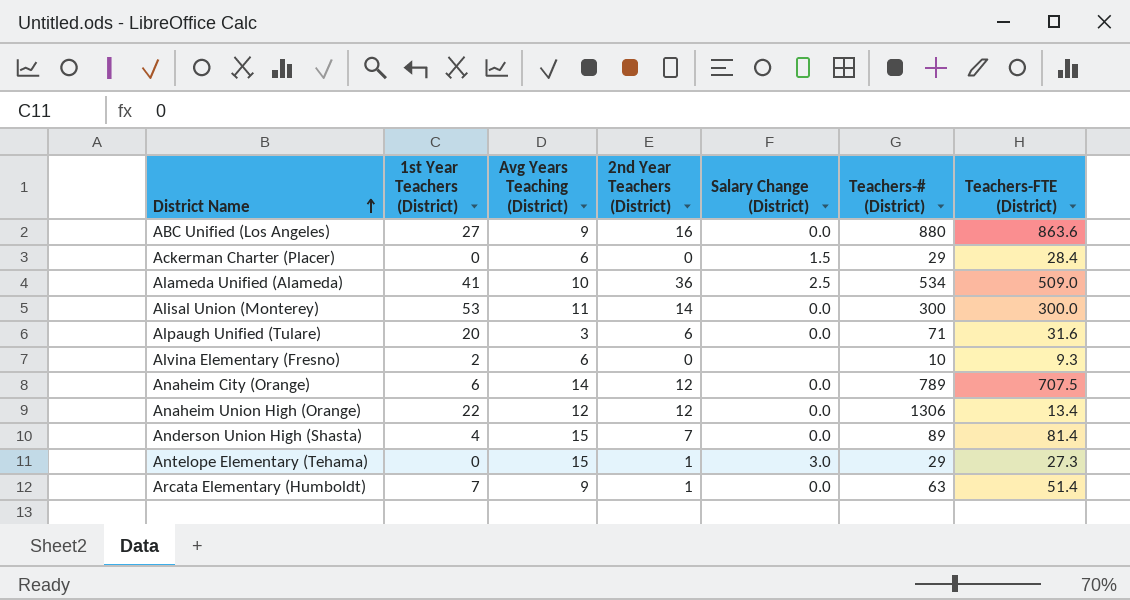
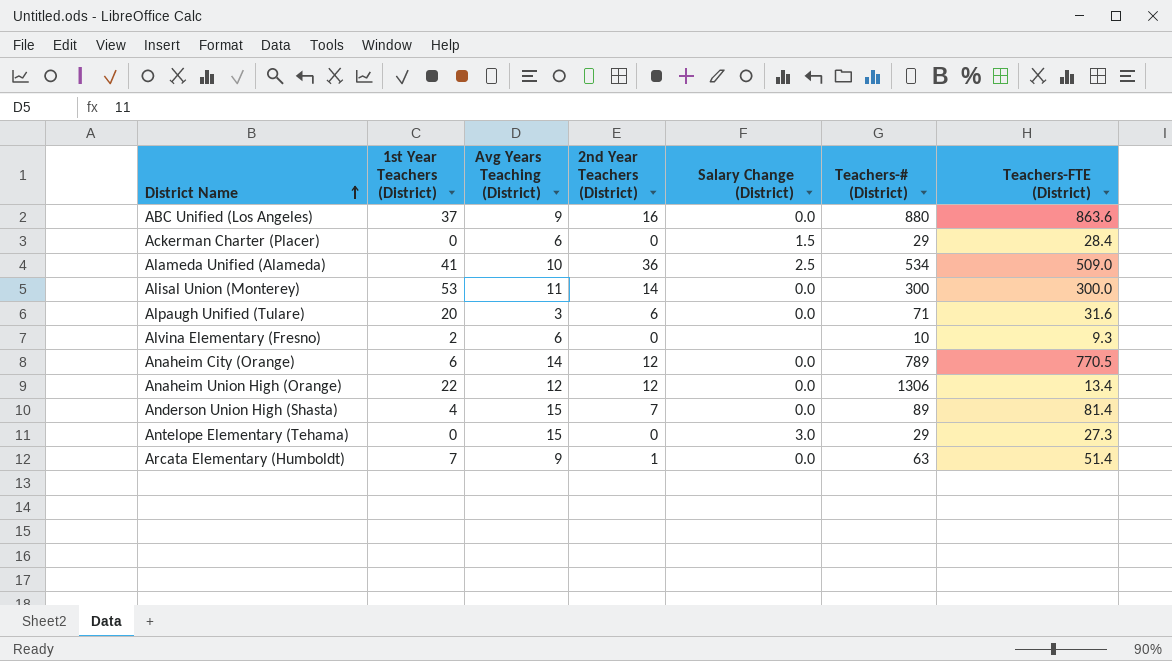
ABC Unified (Los Angeles) | 1st Year Teachers (District): 27 -> 37
Anaheim City (Orange) | Teachers-FTE (District): 707.5 -> 770.5
Antelope Elementary (Tehama) | 2nd Year Teachers (District): 1 -> 0

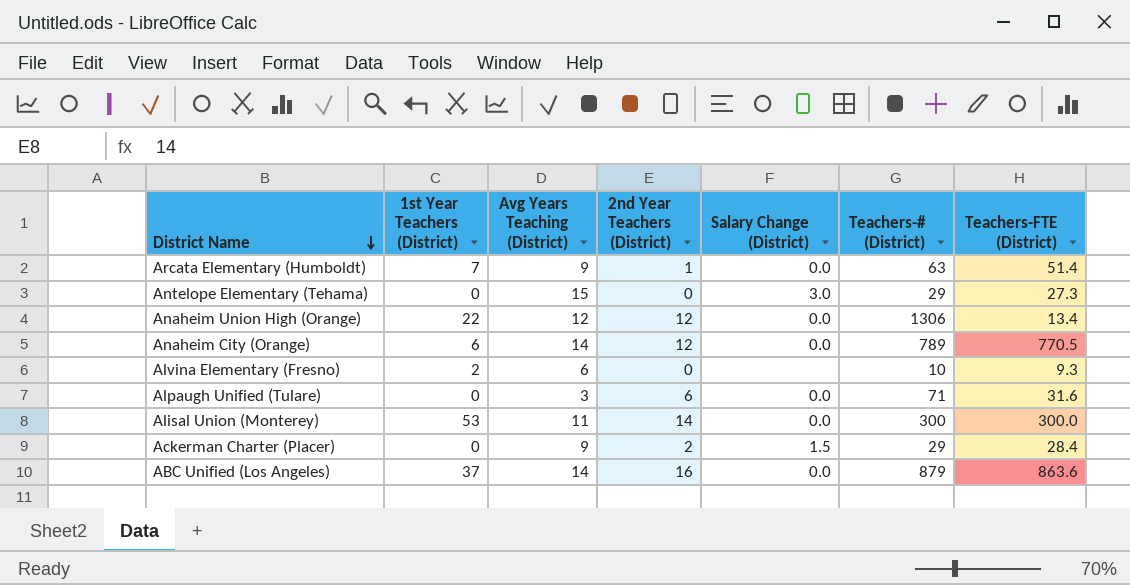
row order: District Name ascending -> District Name descending
row Alameda Unified (Alameda): 41 | 10 | 36 | 2.5 | 534 | 509.0 -> none
row Anderson Union High (Shasta): 4 | 15 | 7 | 0.0 | 89 | 81.4 -> none
Alpaugh Unified (Tulare) | 1st Year Teachers (District): 20 -> 0
Ackerman Charter (Placer) | Avg Years Teaching (District): 6 -> 9
Ackerman Charter (Placer) | 2nd Year Teachers (District): 0 -> 2
ABC Unified (Los Angeles) | Avg Years Teaching (District): 9 -> 14
ABC Unified (Los Angeles) | Teachers-# (District): 880 -> 879

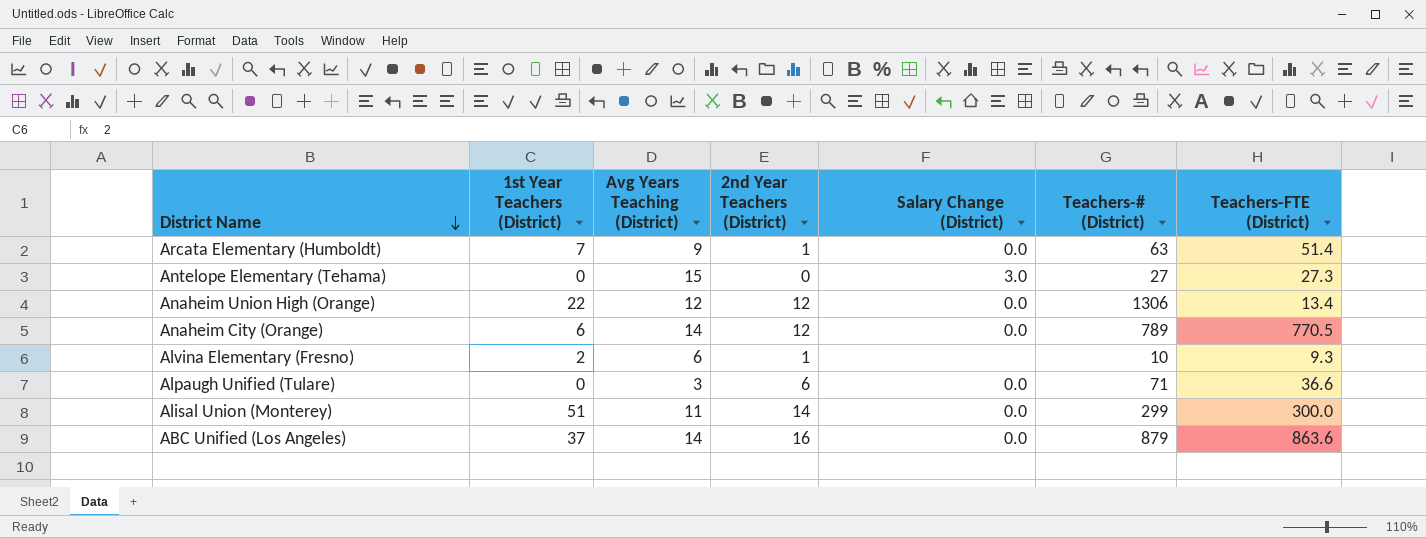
row Ackerman Charter (Placer): 0 | 9 | 2 | 1.5 | 29 | 28.4 -> none
Antelope Elementary (Tehama) | Teachers-# (District): 29 -> 27
Alvina Elementary (Fresno) | 2nd Year Teachers (District): 0 -> 1
Alpaugh Unified (Tulare) | Teachers-FTE (District): 31.6 -> 36.6
Alisal Union (Monterey) | 1st Year Teachers (District): 53 -> 51
Alisal Union (Monterey) | Teachers-# (District): 300 -> 299

